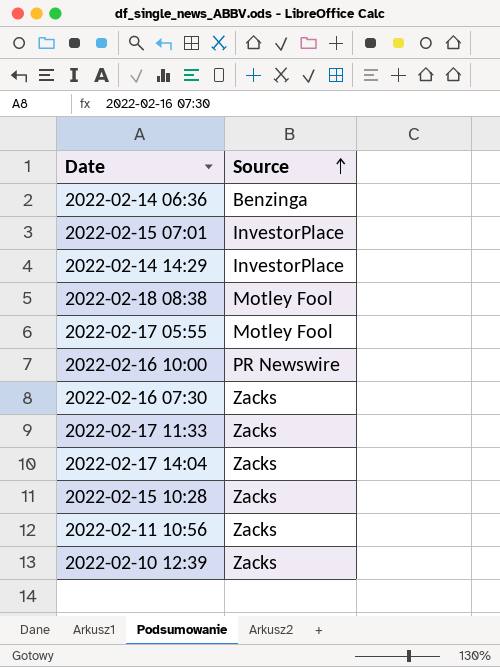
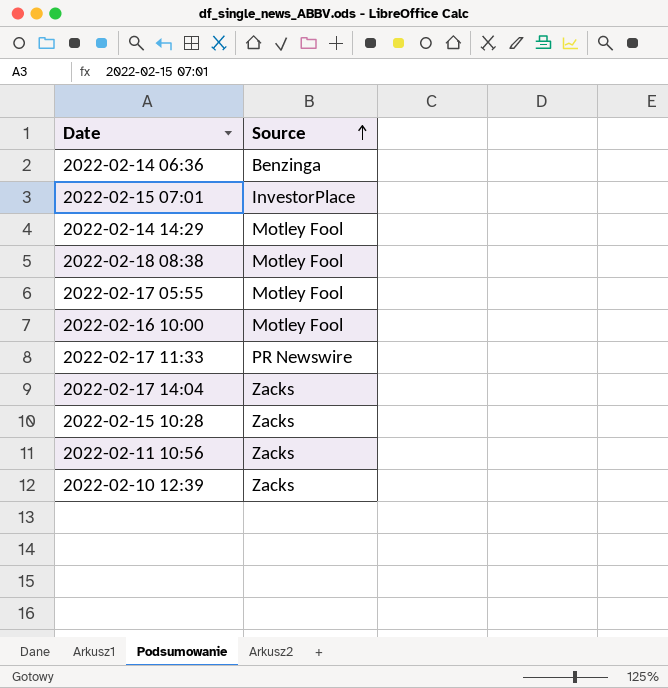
row 2022-02-16 07:30: Zacks -> none
2022-02-14 14:29 | Source: InvestorPlace -> Motley Fool
2022-02-16 10:00 | Source: PR Newswire -> Motley Fool
2022-02-17 11:33 | Source: Zacks -> PR Newswire

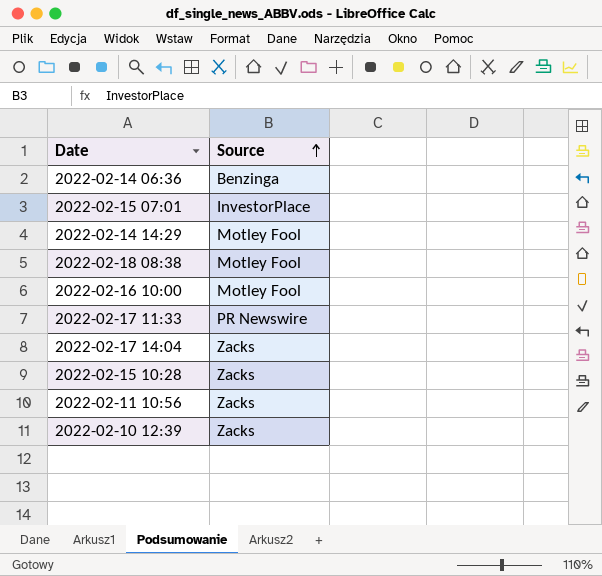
row 2022-02-17 05:55: Motley Fool -> none

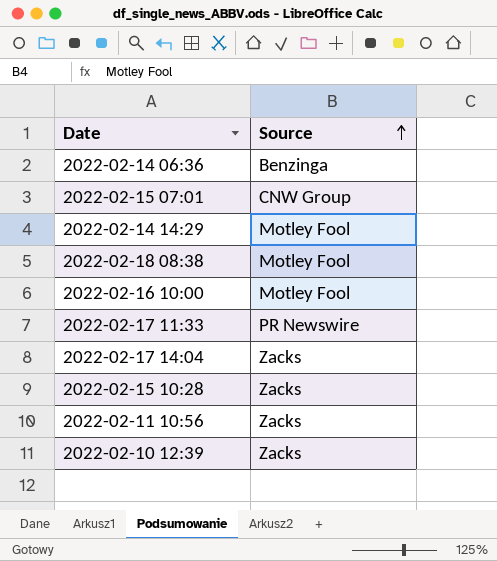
2022-02-15 07:01 | Source: InvestorPlace -> CNW Group

